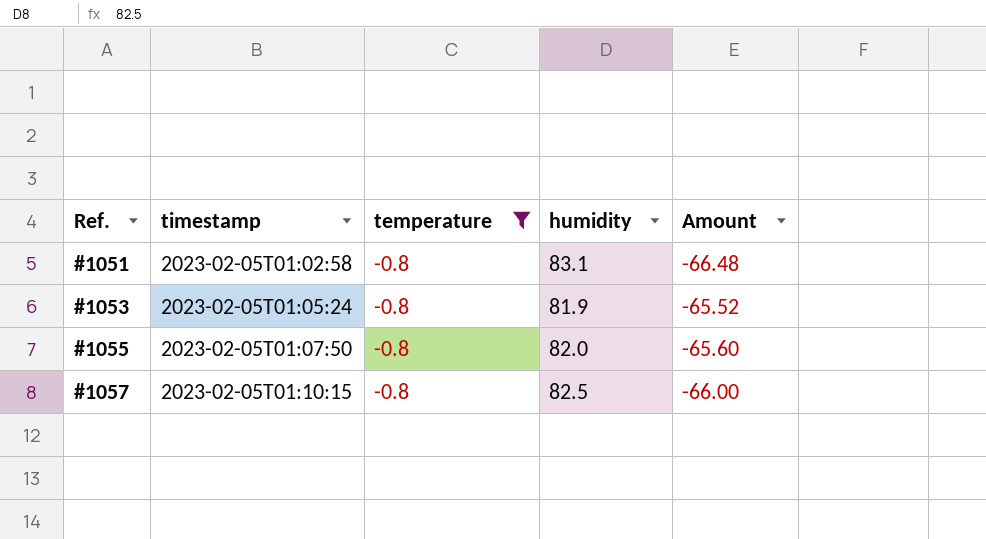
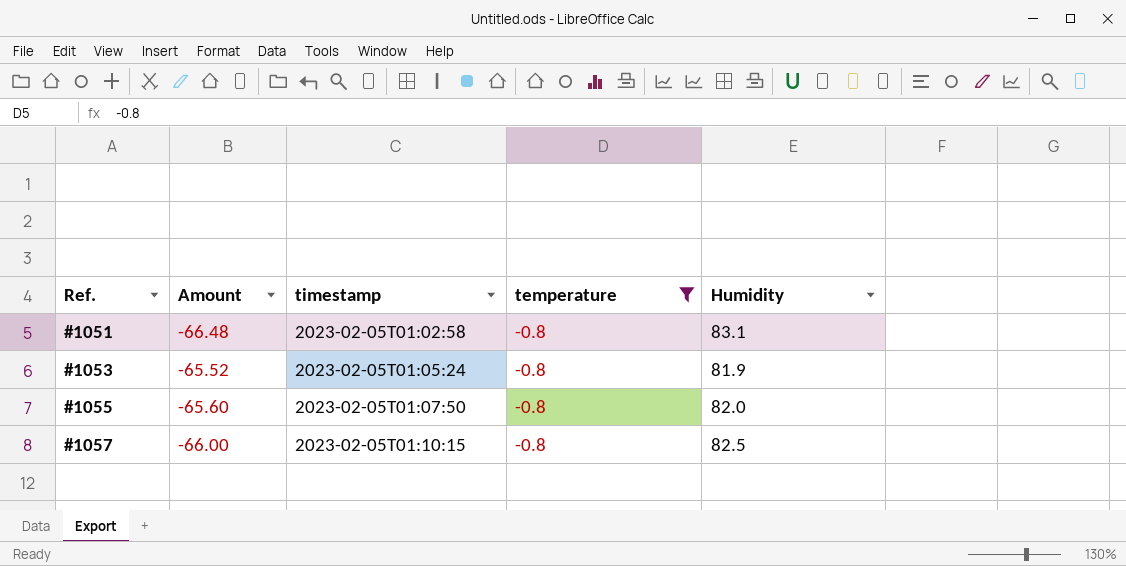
column Amount | position: 5 -> 2
column name: humidity -> Humidity

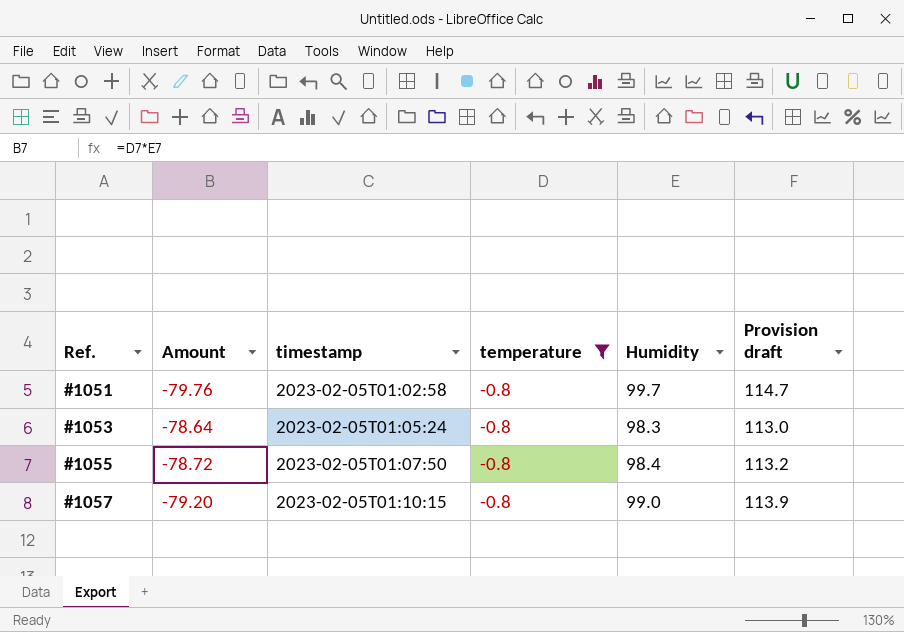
column Provision draft | formula: none -> [Humidity] * 1.15
#1051 | Amount: -66.48 -> -79.76
#1051 | Humidity: 83.1 -> 99.7
#1053 | Amount: -65.52 -> -78.64
#1053 | Humidity: 81.9 -> 98.3
#1055 | Amount: -65.60 -> -78.72
#1055 | Humidity: 82.0 -> 98.4
#1057 | Amount: -66.00 -> -79.20
#1057 | Humidity: 82.5 -> 99.0

